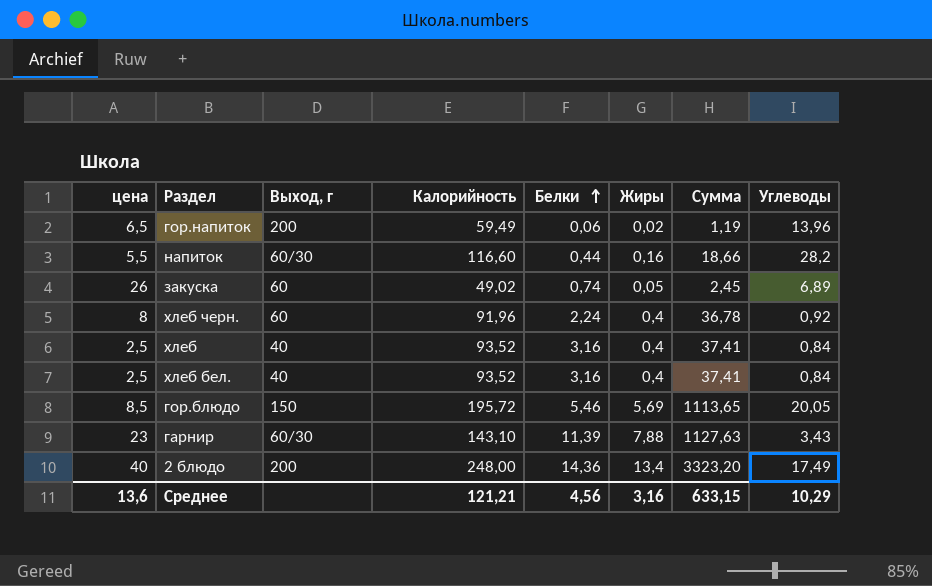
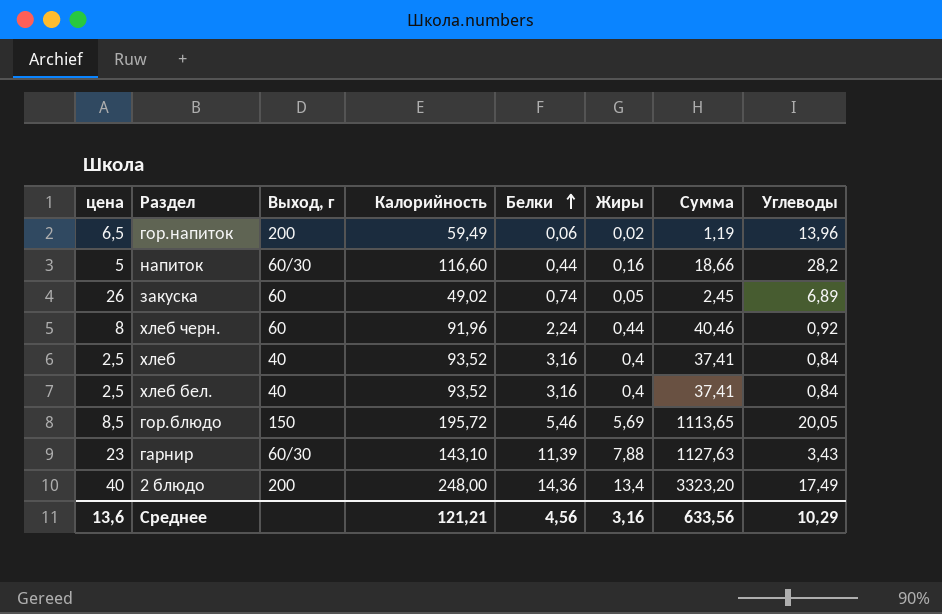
напиток | цена: 5,5 -> 5
хлеб черн. | Жиры: 0,4 -> 0,44
хлеб черн. | Сумма: 36,78 -> 40,46
Среднее | Сумма: 633,15 -> 633,56

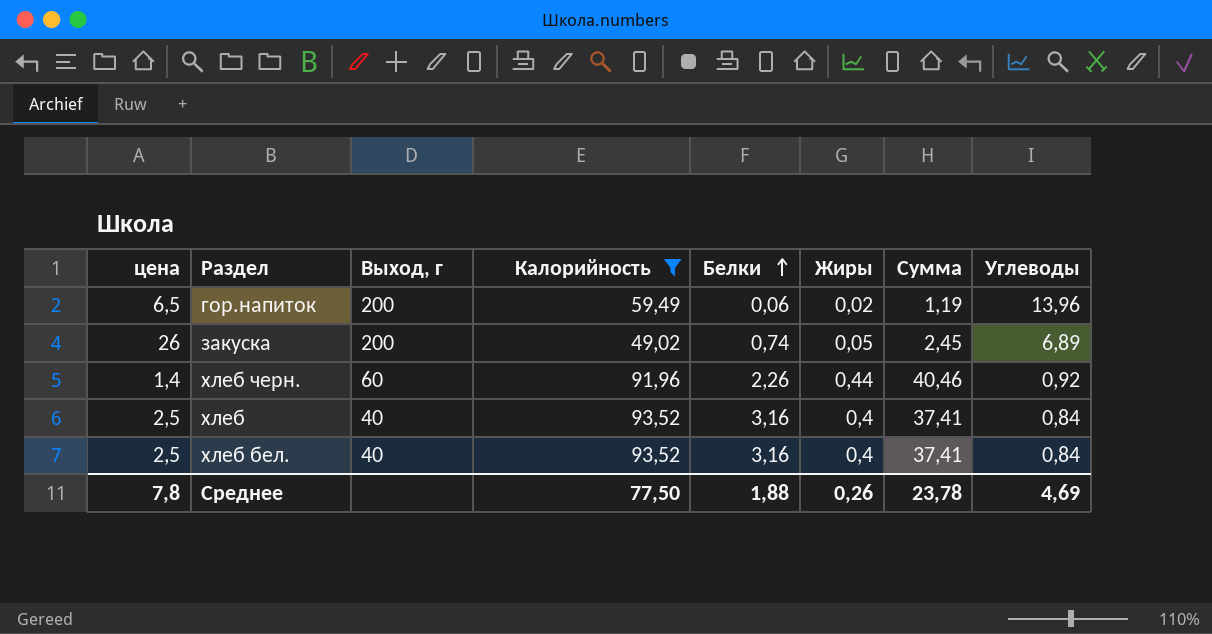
filter: none -> Калорийность <= 93,52
закуска | Выход, г: 60 -> 200
хлеб черн. | цена: 8 -> 1,4
хлеб черн. | Белки: 2,24 -> 2,26
Среднее | цена: 13,6 -> 7,8
Среднее | Калорийность: 121,21 -> 77,50
Среднее | Белки: 4,56 -> 1,88
Среднее | Жиры: 3,16 -> 0,26
Среднее | Сумма: 633,56 -> 23,78
Среднее | Углеводы: 10,29 -> 4,69

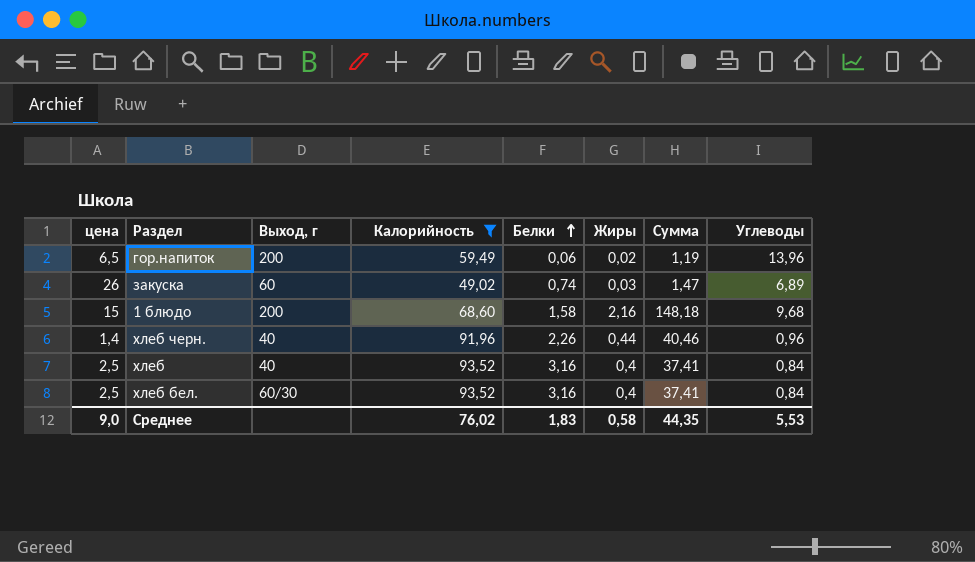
закуска | Выход, г: 200 -> 60
закуска | Жиры: 0,05 -> 0,03
закуска | Сумма: 2,45 -> 1,47
row 1 блюдо: none -> 15 | 200 | 68,60 | 1,58 | 2,16 | 148,18 | 9,68
хлеб черн. | Выход, г: 60 -> 40
хлеб черн. | Углеводы: 0,92 -> 0,96
хлеб бел. | Выход, г: 40 -> 60/30
Среднее | цена: 7,8 -> 9,0
Среднее | Калорийность: 77,50 -> 76,02
Среднее | Белки: 1,88 -> 1,83
Среднее | Жиры: 0,26 -> 0,58
Среднее | Сумма: 23,78 -> 44,35
Среднее | Углеводы: 4,69 -> 5,53

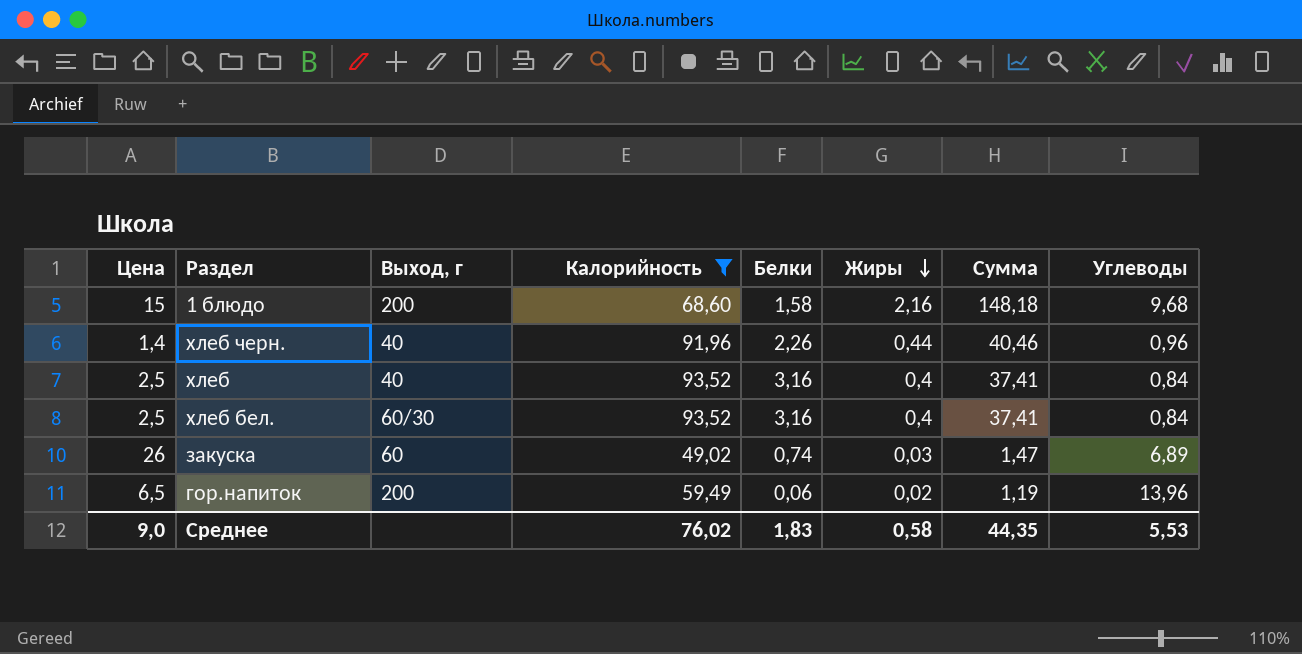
row order: Белки ascending -> Жиры descending
column name: цена -> Цена

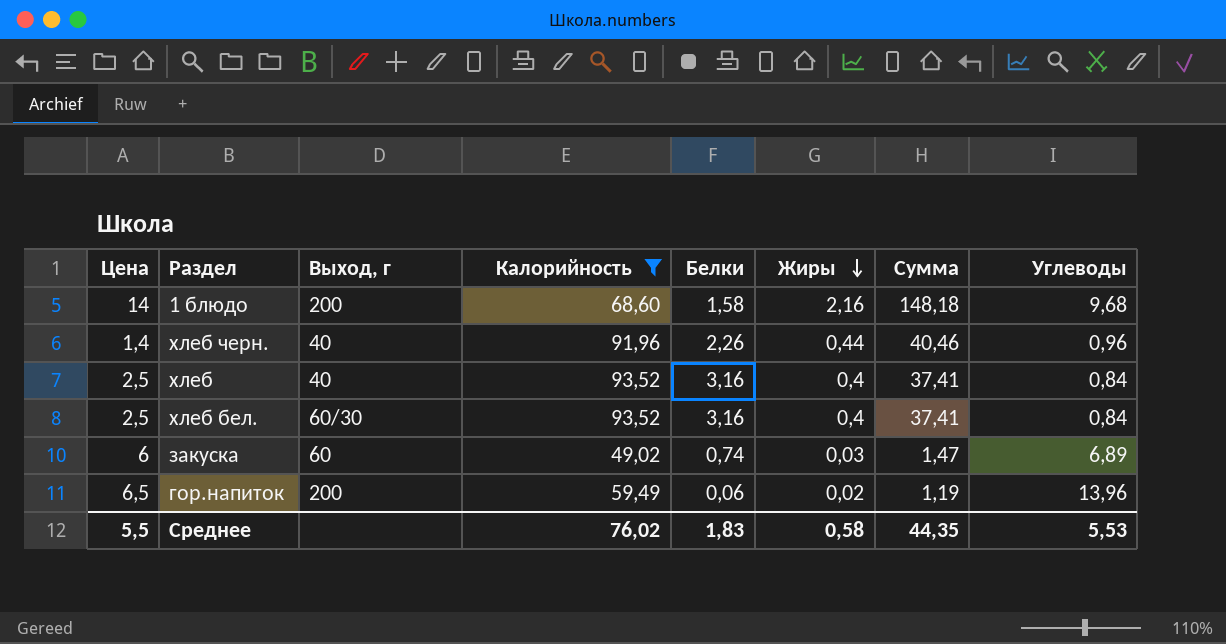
1 блюдо | Цена: 15 -> 14
закуска | Цена: 26 -> 6
Среднее | Цена: 9,0 -> 5,5

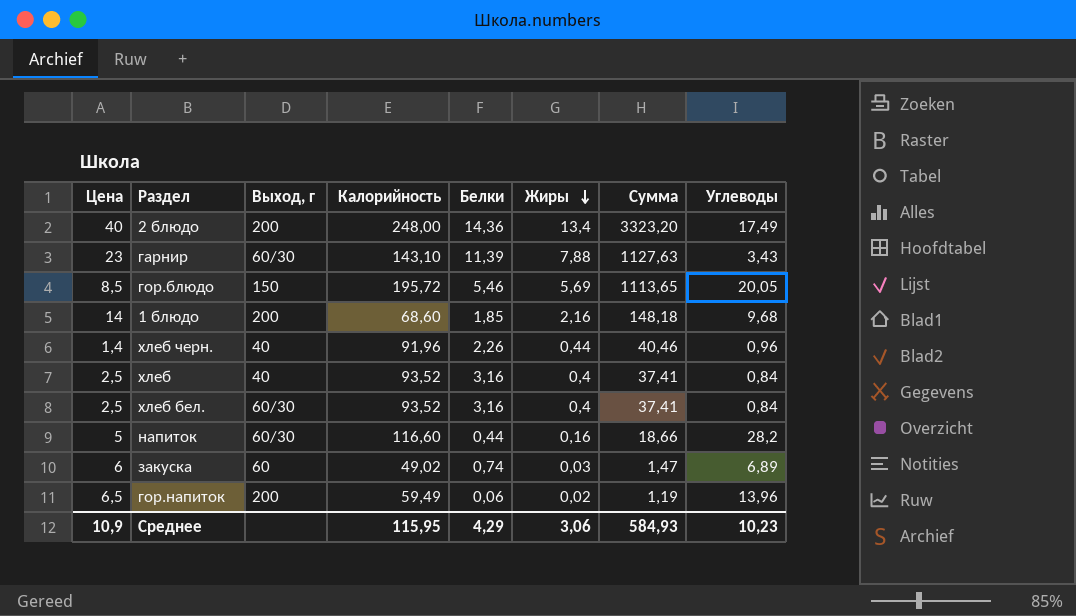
filter: Калорийность <= 93,52 -> none
1 блюдо | Белки: 1,58 -> 1,85
Среднее | Цена: 5,5 -> 10,9
Среднее | Калорийность: 76,02 -> 115,95
Среднее | Белки: 1,83 -> 4,29
Среднее | Жиры: 0,58 -> 3,06
Среднее | Сумма: 44,35 -> 584,93
Среднее | Углеводы: 5,53 -> 10,23

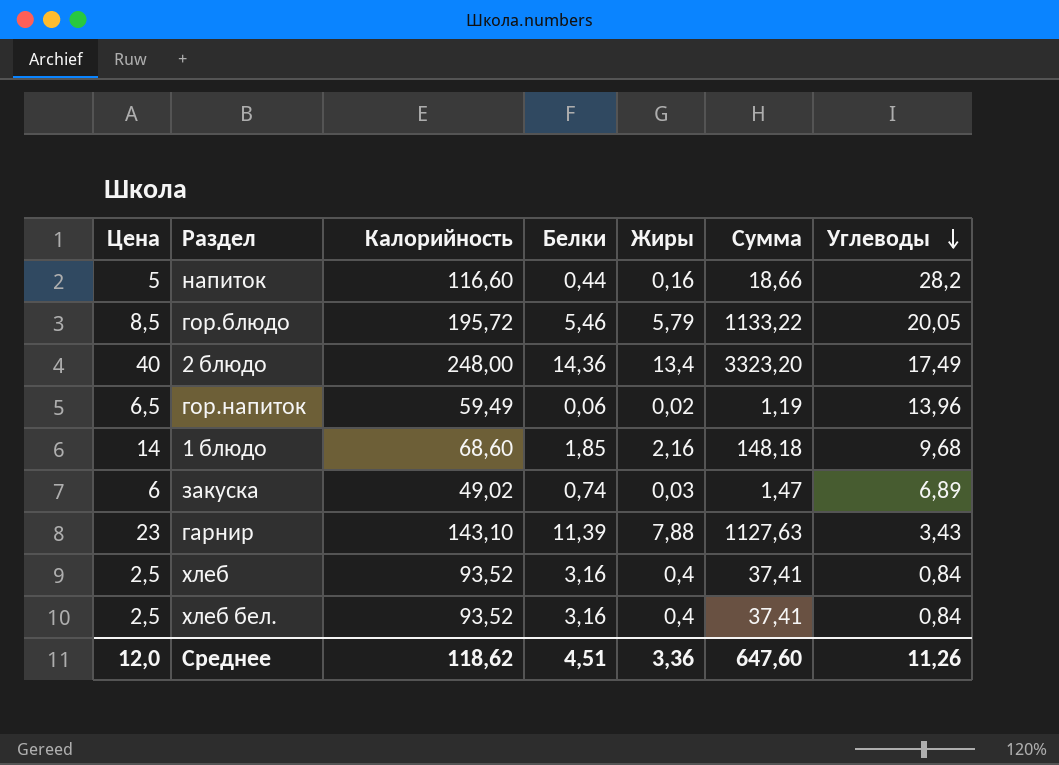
row order: Жиры descending -> Углеводы descending
column Выход, г | position: 3 -> none
row хлеб черн.: 1,4 | 40 | 91,96 | 2,26 | 0,44 | 40,46 | 0,96 -> none
гор.блюдо | Жиры: 5,69 -> 5,79
гор.блюдо | Сумма: 1113,65 -> 1133,22
Среднее | Цена: 10,9 -> 12,0
Среднее | Калорийность: 115,95 -> 118,62
Среднее | Белки: 4,29 -> 4,51
Среднее | Жиры: 3,06 -> 3,36
Среднее | Сумма: 584,93 -> 647,60
Среднее | Углеводы: 10,23 -> 11,26

